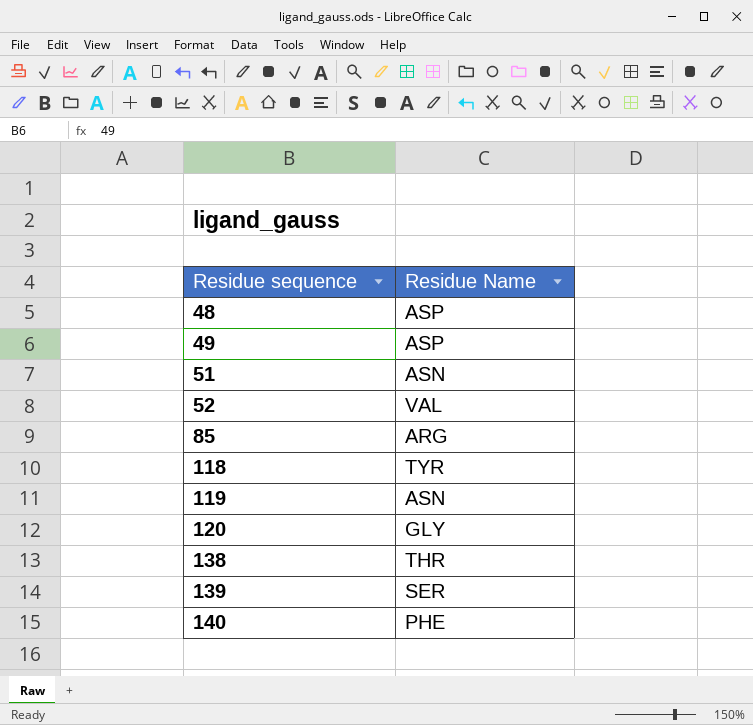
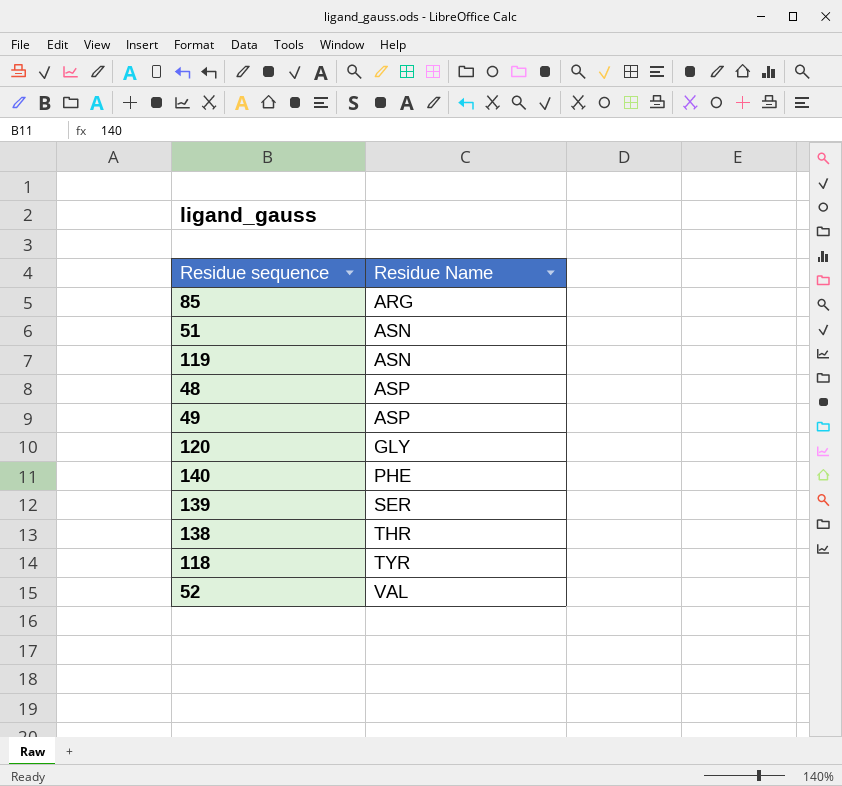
row order: Residue sequence ascending -> Residue Name ascending

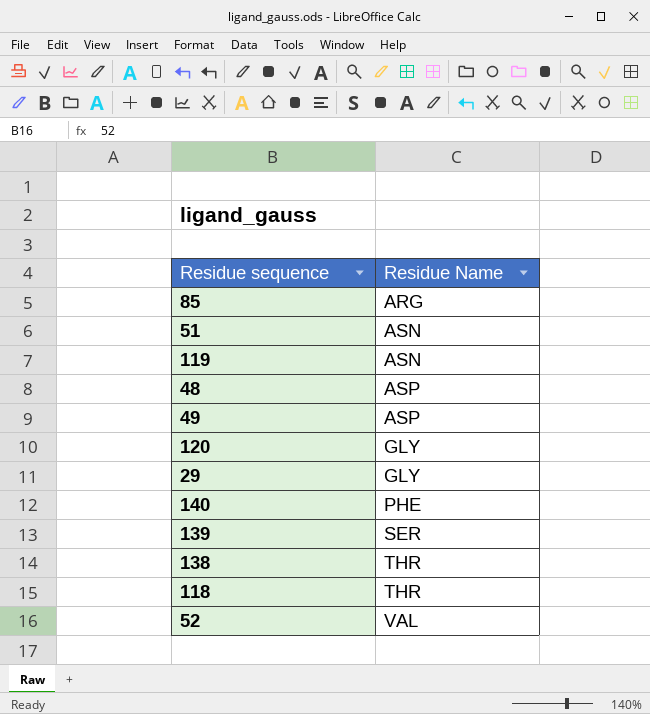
row 29: none -> GLY
118 | Residue Name: TYR -> THR

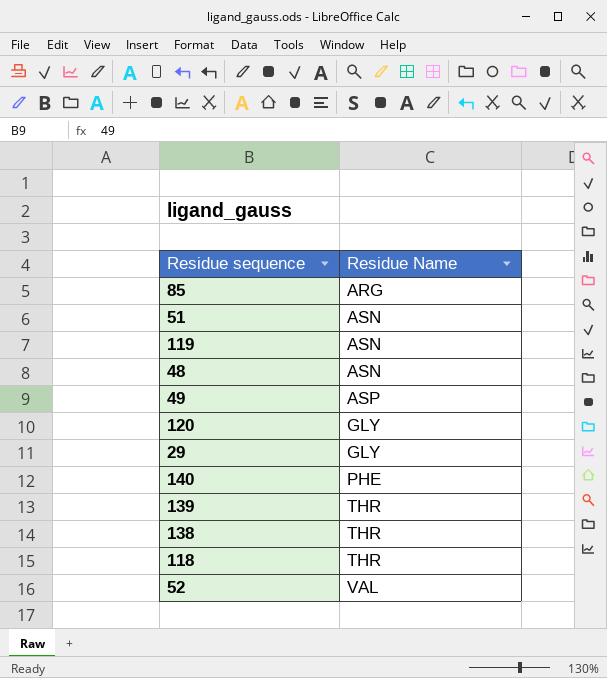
48 | Residue Name: ASP -> ASN
139 | Residue Name: SER -> THR

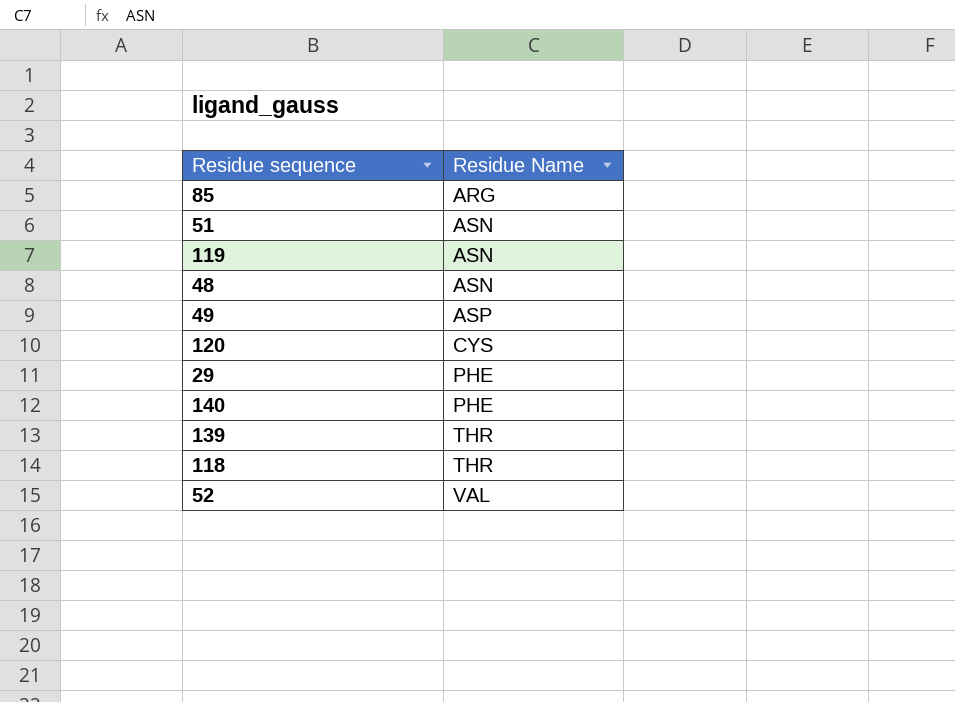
row 138: THR -> none
120 | Residue Name: GLY -> CYS
29 | Residue Name: GLY -> PHE

